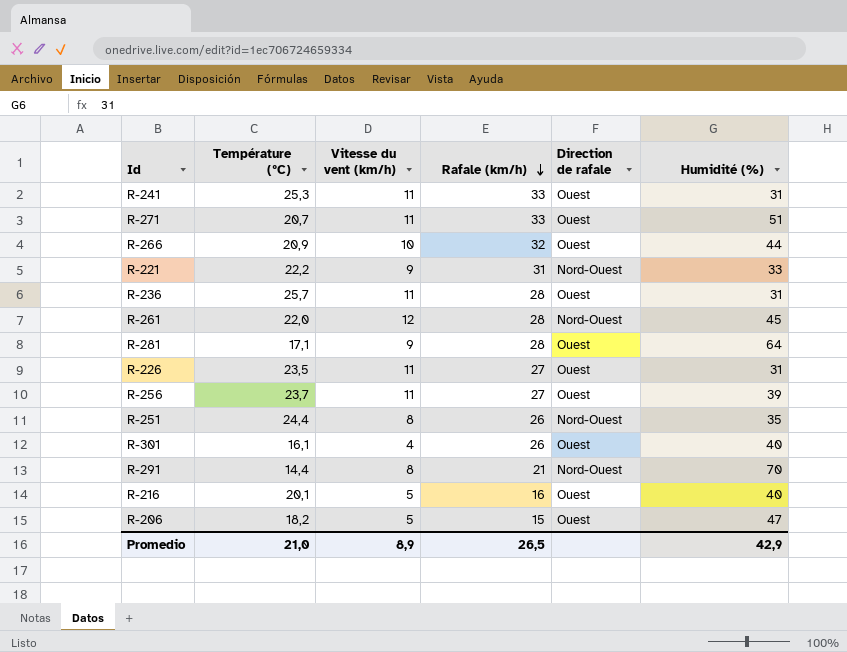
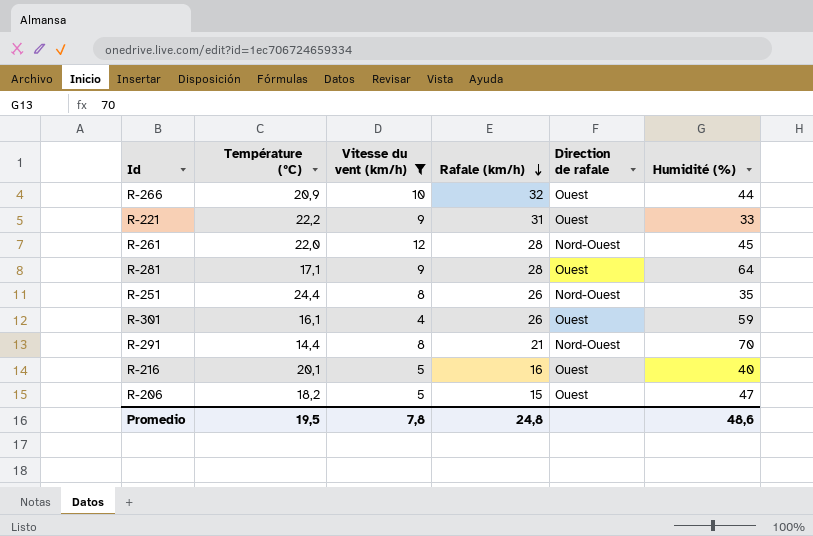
filter: none -> Vitesse du vent (km/h) != 11
R-221 | Direction de rafale: Nord-Ouest -> Ouest
R-301 | Humidité (%): 40 -> 59
Promedio | Température (ºC): 21,0 -> 19,5
Promedio | Vitesse du vent (km/h): 8,9 -> 7,8
Promedio | Rafale (km/h): 26,5 -> 24,8
Promedio | Humidité (%): 42,9 -> 48,6

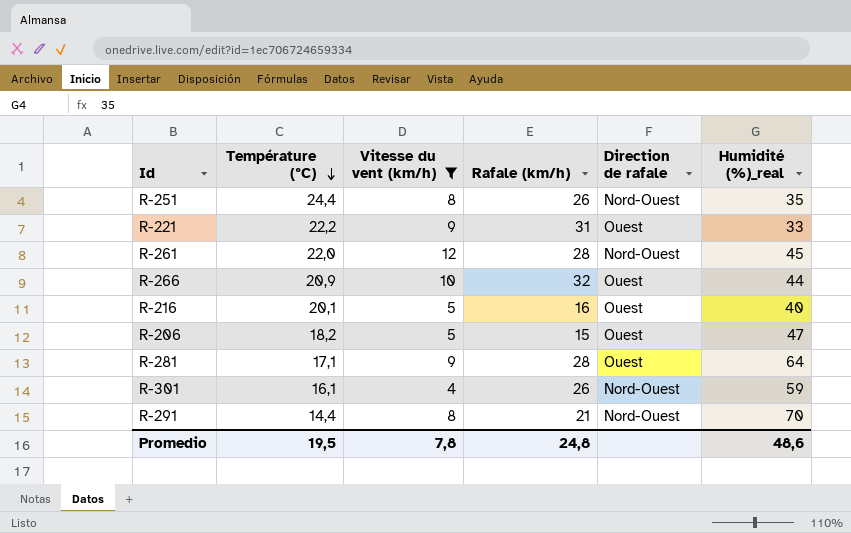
row order: Rafale (km/h) descending -> Température (ºC) descending
column name: Humidité (%) -> Humidité (%)_real
R-301 | Direction de rafale: Ouest -> Nord-Ouest

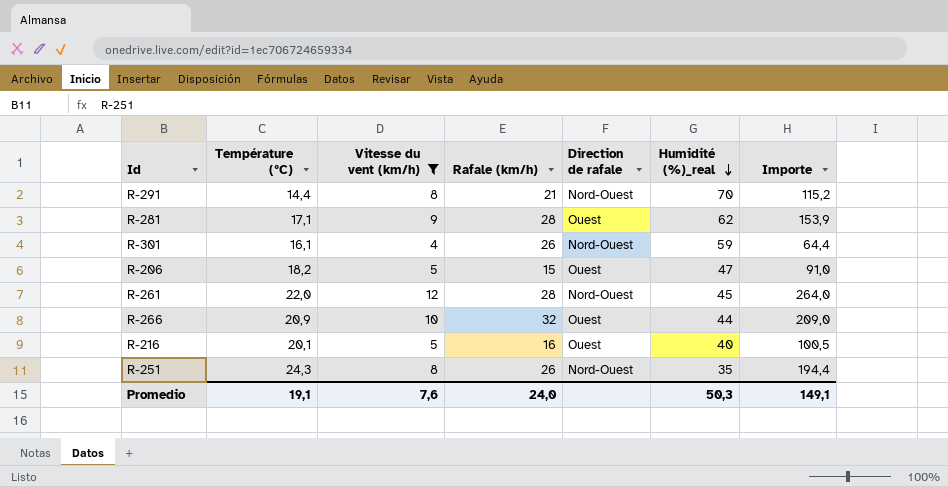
row order: Température (ºC) descending -> Humidité (%)_real descending
column Importe | formula: none -> [Température (ºC)] * [Vitesse du vent (km/h)]
row R-221: 22,2 | 9 | 31 | Ouest | 33 -> none
R-281 | Humidité (%)_real: 64 -> 62
R-251 | Température (ºC): 24,4 -> 24,3
Promedio | Température (ºC): 19,5 -> 19,1
Promedio | Vitesse du vent (km/h): 7,8 -> 7,6
Promedio | Rafale (km/h): 24,8 -> 24,0
Promedio | Humidité (%)_real: 48,6 -> 50,3

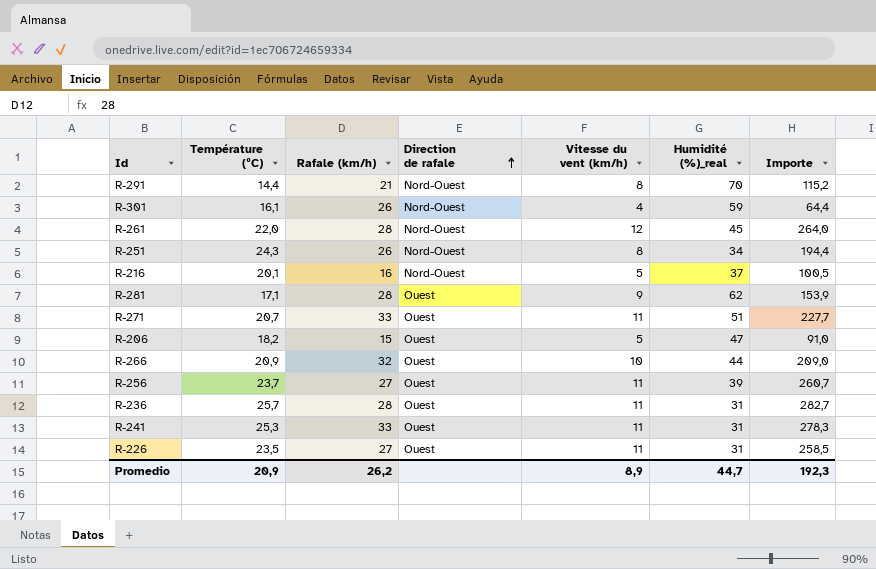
filter: Vitesse du vent (km/h) != 11 -> none
row order: Humidité (%)_real descending -> Direction de rafale ascending
column Vitesse du vent (km/h) | position: 3 -> 5
R-251 | Humidité (%)_real: 35 -> 34
R-216 | Direction de rafale: Ouest -> Nord-Ouest
R-216 | Humidité (%)_real: 40 -> 37
Promedio | Température (ºC): 19,1 -> 20,9
Promedio | Rafale (km/h): 24,0 -> 26,2
Promedio | Vitesse du vent (km/h): 7,6 -> 8,9
Promedio | Humidité (%)_real: 50,3 -> 44,7
Promedio | Importe: 149,1 -> 192,3

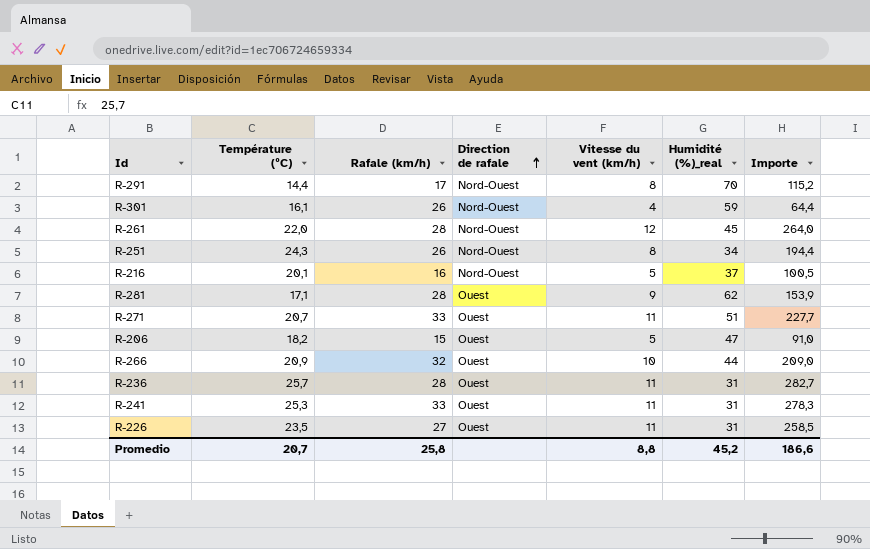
row R-256: 23,7 | 27 | Ouest | 11 | 39 | 260,7 -> none
R-291 | Rafale (km/h): 21 -> 17
Promedio | Température (ºC): 20,9 -> 20,7
Promedio | Rafale (km/h): 26,2 -> 25,8
Promedio | Vitesse du vent (km/h): 8,9 -> 8,8
Promedio | Humidité (%)_real: 44,7 -> 45,2
Promedio | Importe: 192,3 -> 186,6

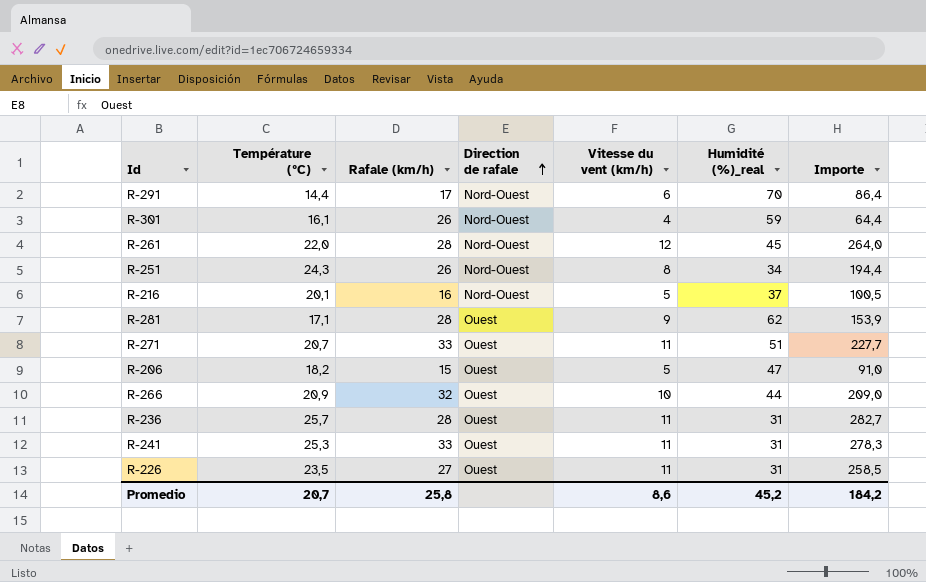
R-291 | Vitesse du vent (km/h): 8 -> 6
R-291 | Importe: 115,2 -> 86,4
Promedio | Vitesse du vent (km/h): 8,8 -> 8,6
Promedio | Importe: 186,6 -> 184,2

